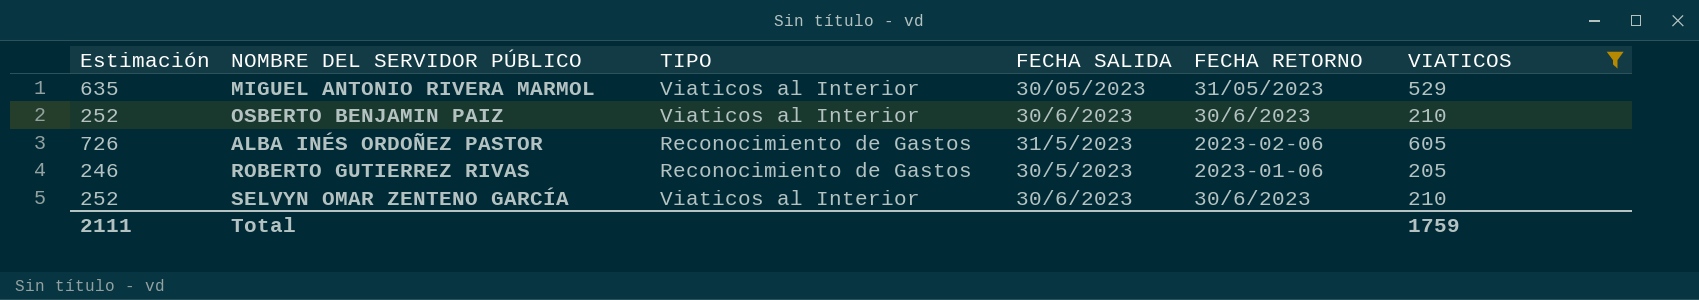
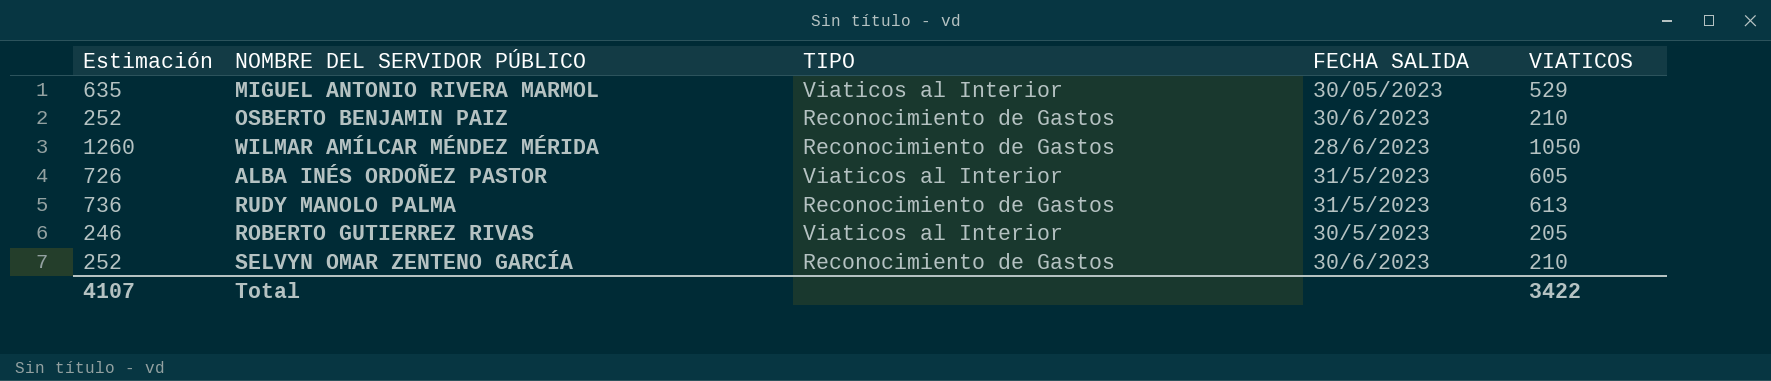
filter: VIATICOS <= 605 -> none
column FECHA RETORNO | position: 5 -> none
OSBERTO BENJAMIN PAIZ | TIPO: Viaticos al Interior -> Reconocimiento de Gastos
ALBA INÉS ORDOÑEZ PASTOR | TIPO: Reconocimiento de Gastos -> Viaticos al Interior
ROBERTO GUTIERREZ RIVAS | TIPO: Reconocimiento de Gastos -> Viaticos al Interior
SELVYN OMAR ZENTENO GARCÍA | TIPO: Viaticos al Interior -> Reconocimiento de Gastos
Total | Estimación: 2111 -> 4107
Total | VIATICOS: 1759 -> 3422

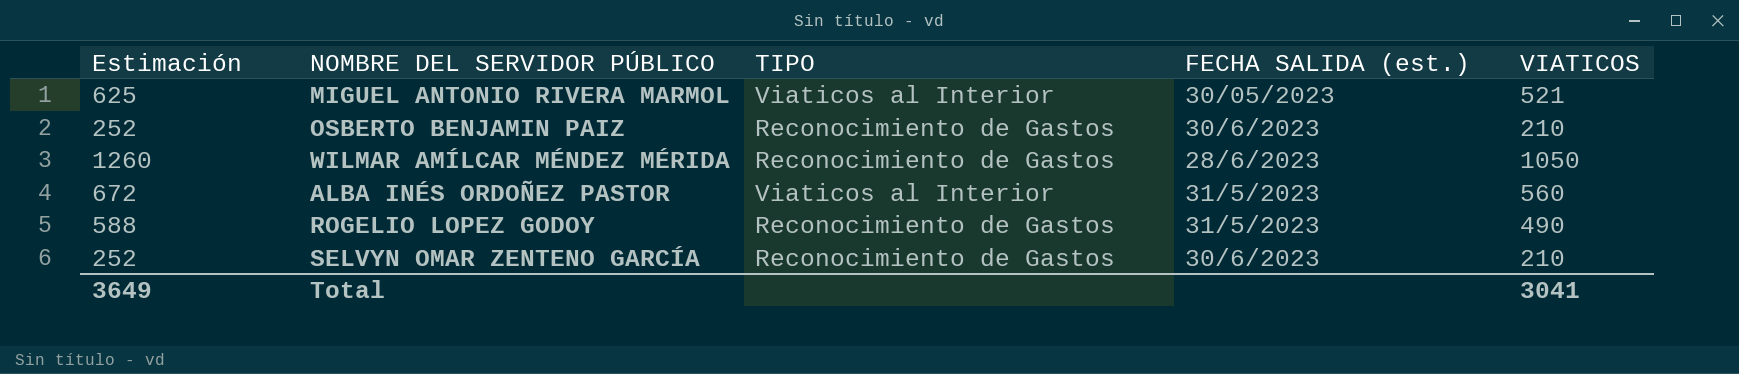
column name: FECHA SALIDA -> FECHA SALIDA (est.)
row RUDY MANOLO PALMA: 736 | Reconocimiento de Gastos | 31/5/2023 | 613 -> none
row ROBERTO GUTIERREZ RIVAS: 246 | Viaticos al Interior | 30/5/2023 | 205 -> none
MIGUEL ANTONIO RIVERA MARMOL | Estimación: 635 -> 625
MIGUEL ANTONIO RIVERA MARMOL | VIATICOS: 529 -> 521
ALBA INÉS ORDOÑEZ PASTOR | Estimación: 726 -> 672
ALBA INÉS ORDOÑEZ PASTOR | VIATICOS: 605 -> 560
row ROGELIO LOPEZ GODOY: none -> 588 | Reconocimiento de Gastos | 31/5/2023 | 490
Total | Estimación: 4107 -> 3649
Total | VIATICOS: 3422 -> 3041

